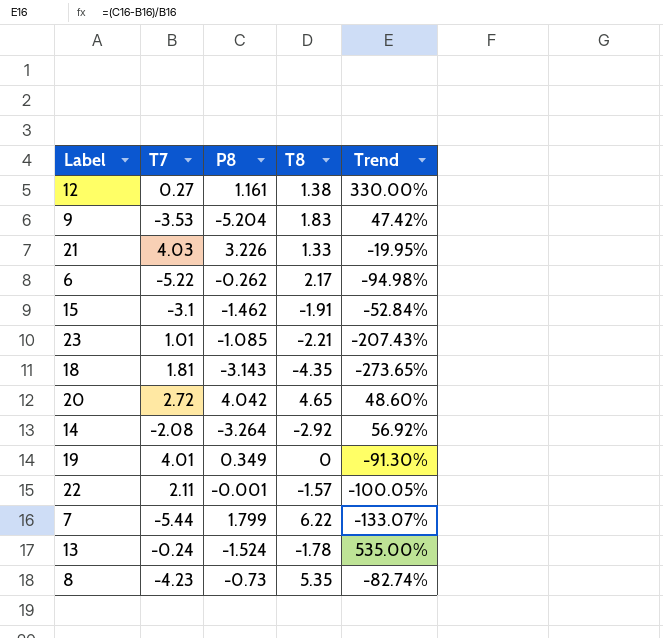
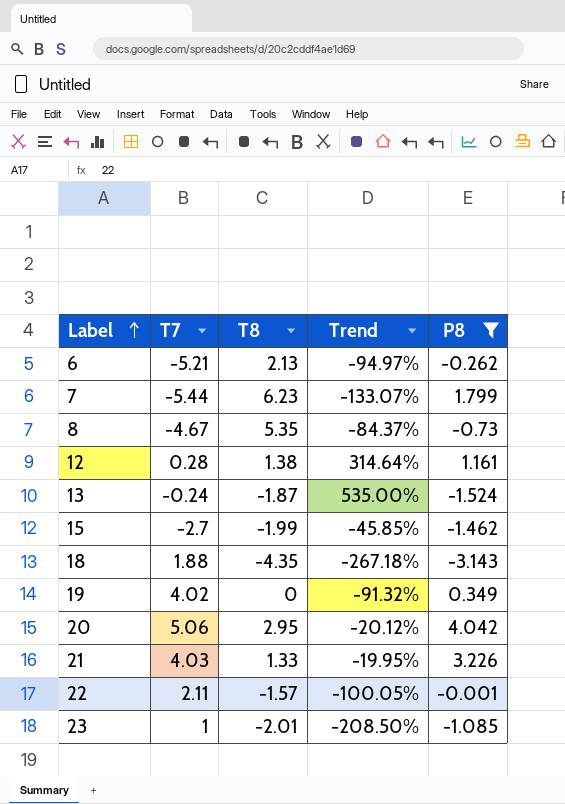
filter: none -> P8 >= -3.143
row order: none -> Label ascending
column P8 | position: 3 -> 5
6 | T7: -5.22 -> -5.21
6 | T8: 2.17 -> 2.13
6 | Trend: -94.98% -> -94.97%
7 | T8: 6.22 -> 6.23
8 | T7: -4.23 -> -4.67
8 | Trend: -82.74% -> -84.37%
12 | T7: 0.27 -> 0.28
12 | Trend: 330.00% -> 314.64%
13 | T8: -1.78 -> -1.87
15 | T7: -3.1 -> -2.7
15 | T8: -1.91 -> -1.99
15 | Trend: -52.84% -> -45.85%
18 | T7: 1.81 -> 1.88
18 | Trend: -273.65% -> -267.18%
19 | T7: 4.01 -> 4.02
19 | Trend: -91.30% -> -91.32%
20 | T7: 2.72 -> 5.06
20 | T8: 4.65 -> 2.95
20 | Trend: 48.60% -> -20.12%
23 | T7: 1.01 -> 1
23 | T8: -2.21 -> -2.01
23 | Trend: -207.43% -> -208.50%

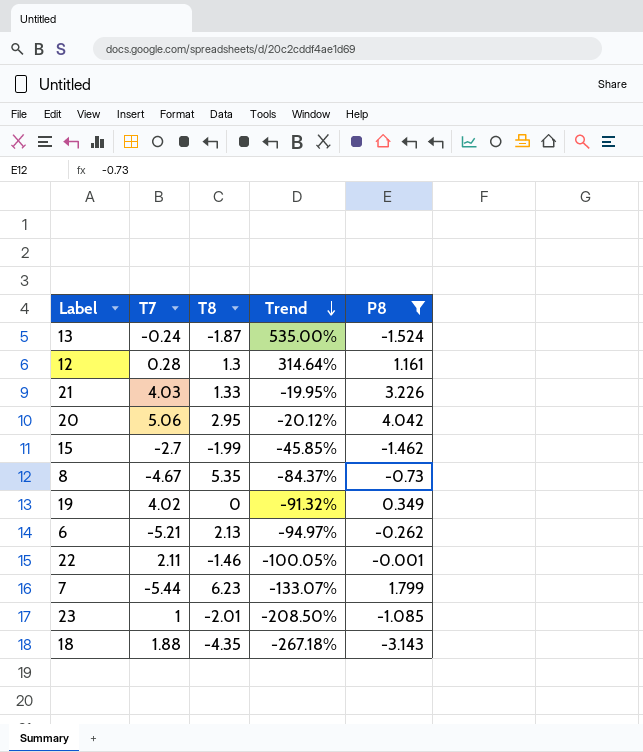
row order: Label ascending -> Trend descending
12 | T8: 1.38 -> 1.3
22 | T8: -1.57 -> -1.46

